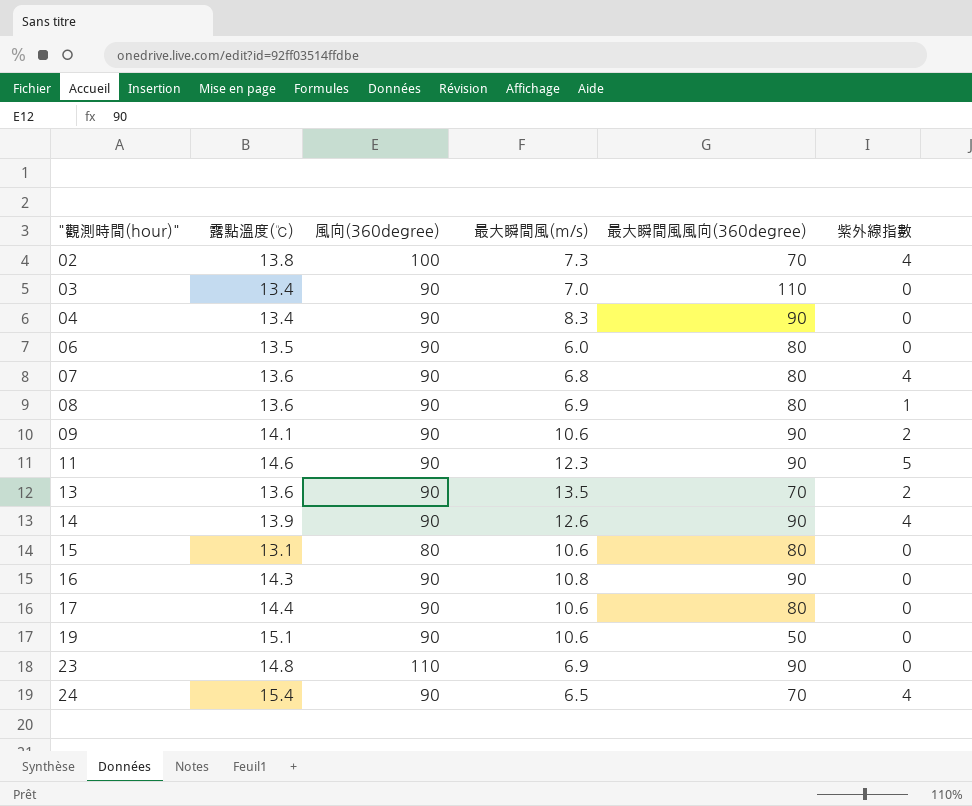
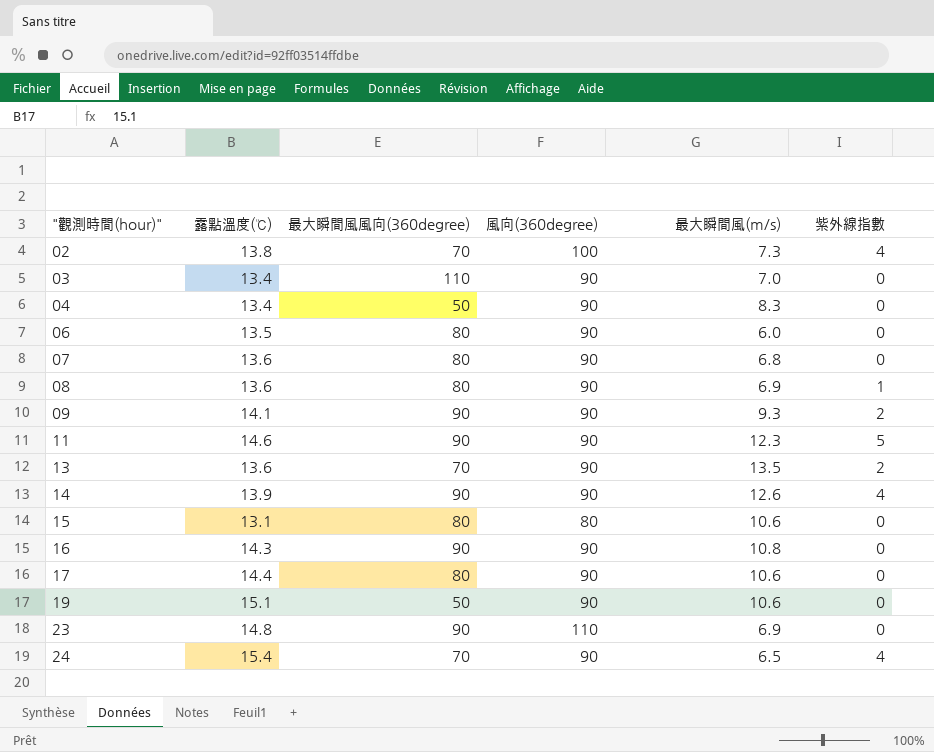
column 最大瞬間風風向(360degree) | position: 5 -> 3
04 | 最大瞬間風風向(360degree): 90 -> 50
07 | 紫外線指數: 4 -> 0
09 | 最大瞬間風(m/s): 10.6 -> 9.3

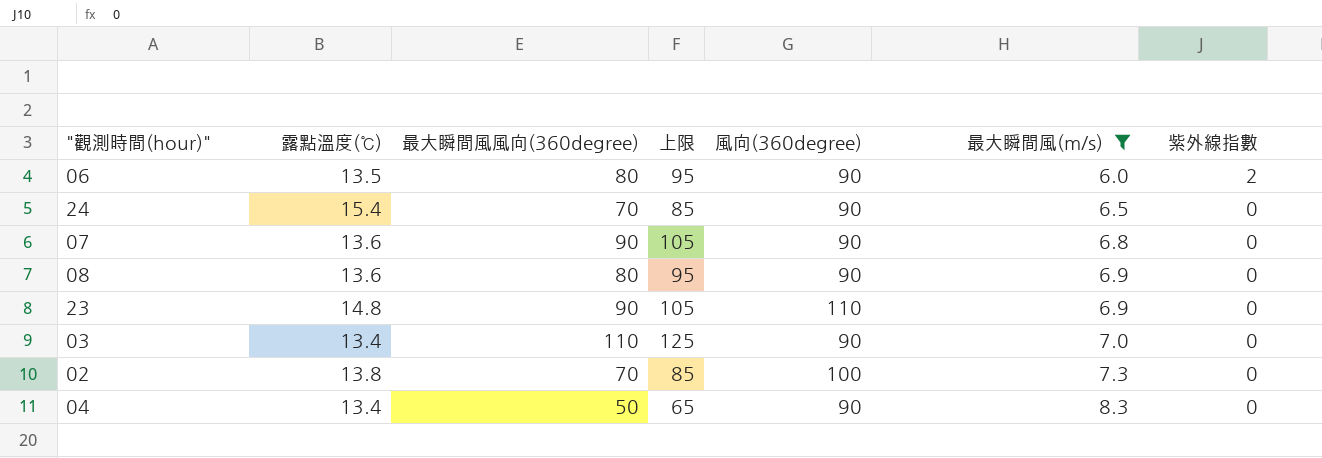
filter: none -> 最大瞬間風(m/s) <= 8.3
row order: "觀測時間(hour)" ascending -> 最大瞬間風(m/s) ascending
column 上限 | formula: none -> [最大瞬間風風向(360degree)] + 15
06 | 紫外線指數: 0 -> 2
24 | 紫外線指數: 4 -> 0
07 | 最大瞬間風風向(360degree): 80 -> 90
08 | 紫外線指數: 1 -> 0
02 | 紫外線指數: 4 -> 0

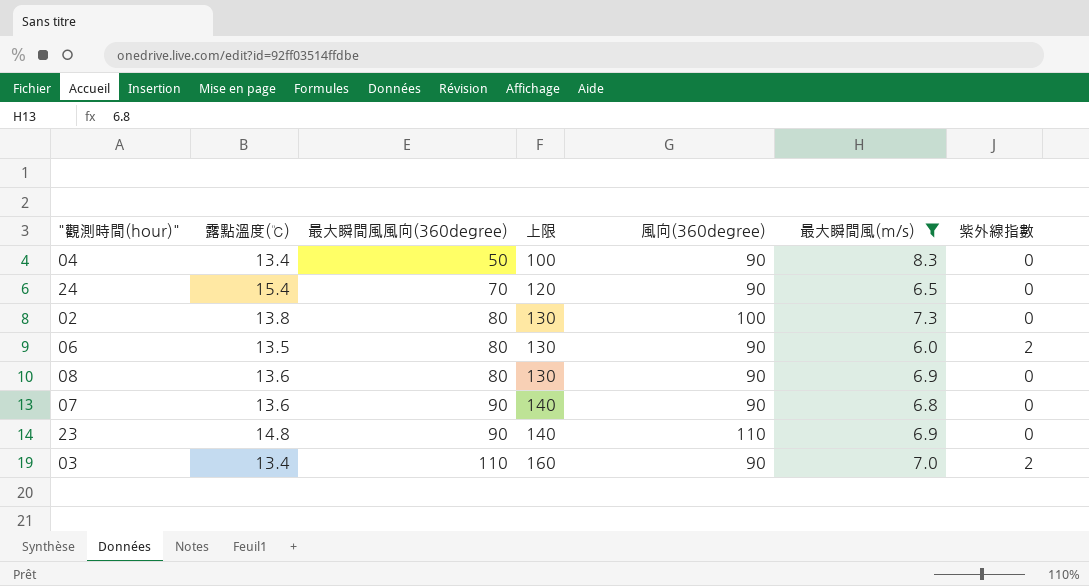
row order: 最大瞬間風(m/s) ascending -> 最大瞬間風風向(360degree) ascending
column 上限 | formula: [最大瞬間風風向(360degree)] + 15 -> [最大瞬間風風向(360degree)] + 50
02 | 最大瞬間風風向(360degree): 70 -> 80
03 | 紫外線指數: 0 -> 2

